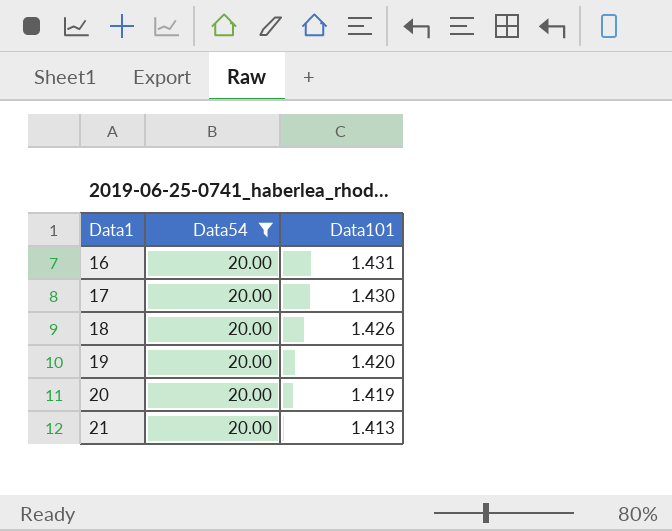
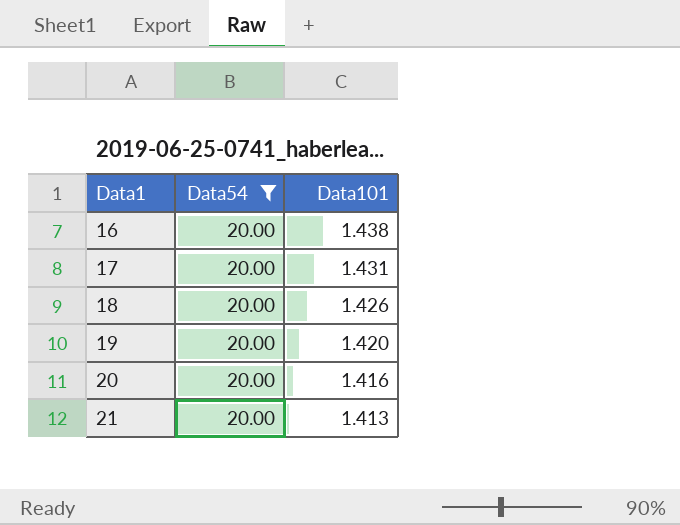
16 | Data101: 1.431 -> 1.438
17 | Data101: 1.430 -> 1.431
20 | Data101: 1.419 -> 1.416

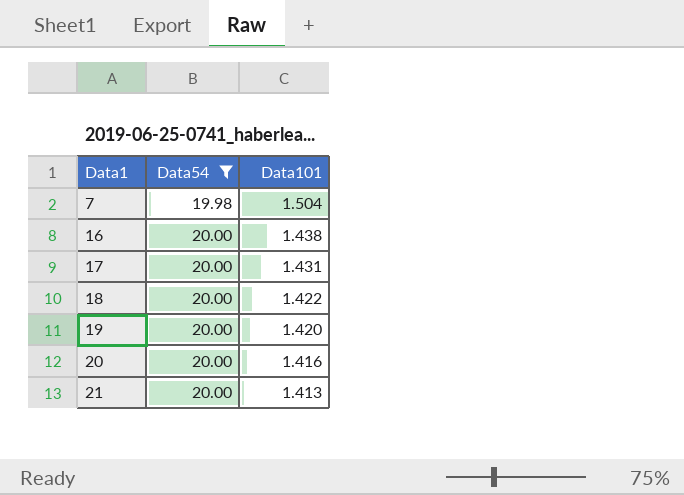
row 7: none -> 19.98 | 1.504
18 | Data101: 1.426 -> 1.422

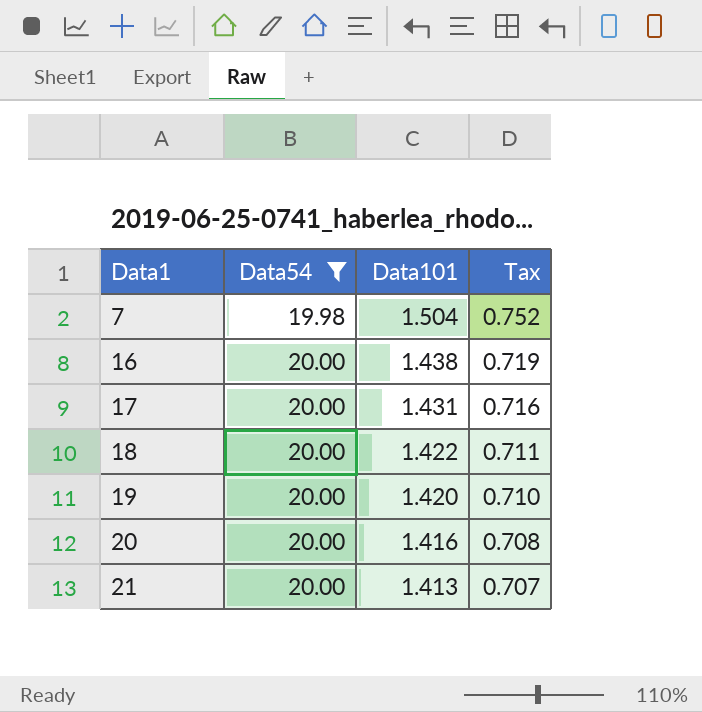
column Tax | formula: none -> [Data101] * 0.5

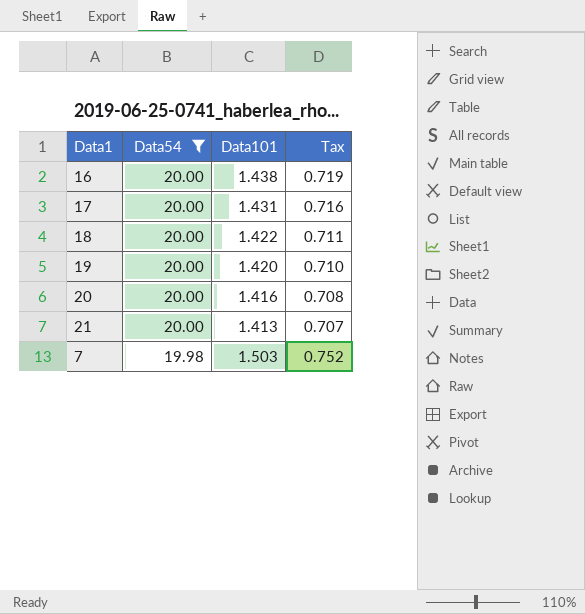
row order: Data1 ascending -> Data54 descending
7 | Data101: 1.504 -> 1.503

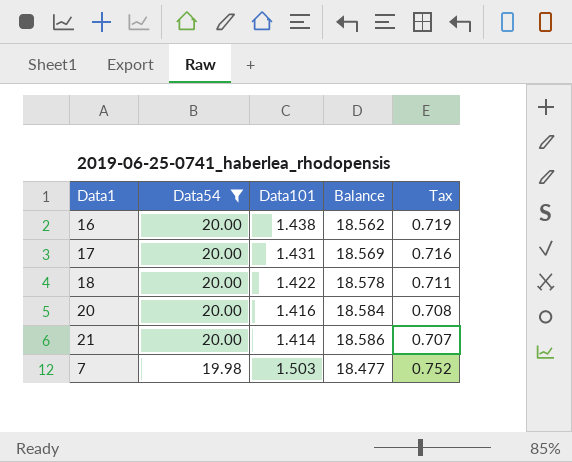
column Balance | formula: none -> [Data54] - [Data101]
row 19: 20.00 | 1.420 | 0.710 -> none
21 | Data101: 1.413 -> 1.414

